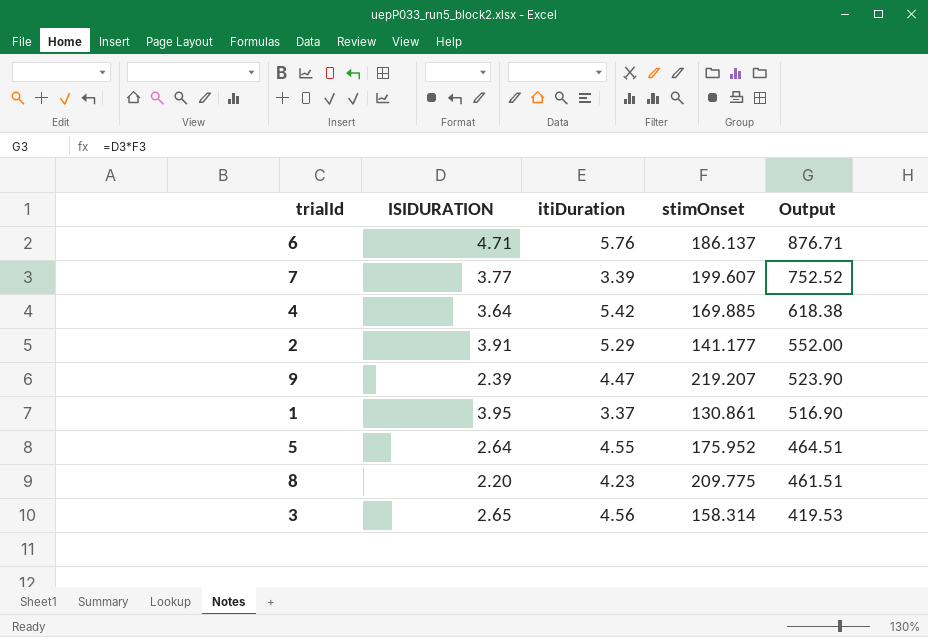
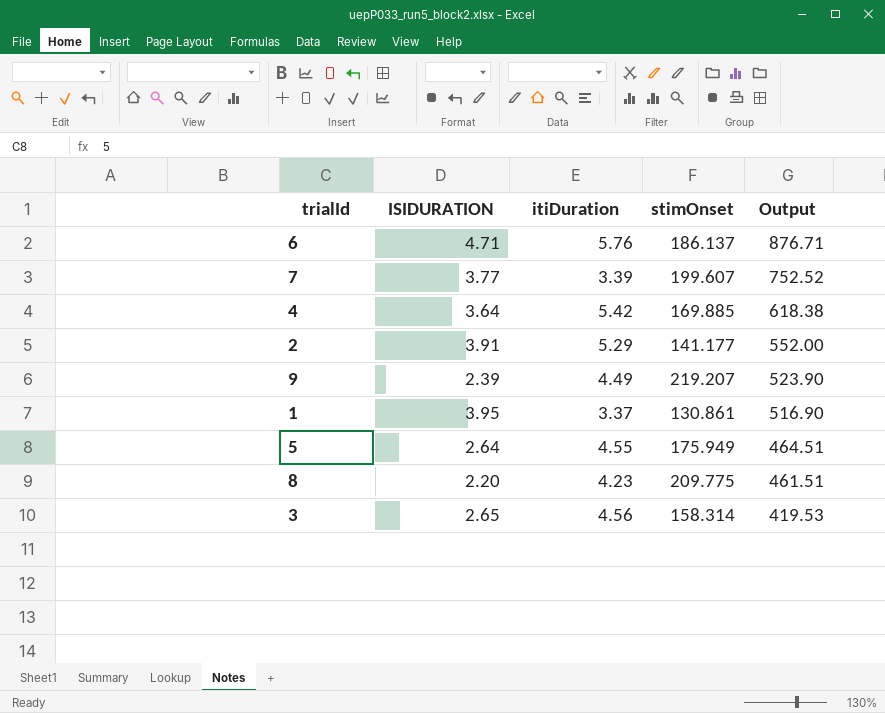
9 | itiDuration: 4.47 -> 4.49
5 | stimOnset: 175.952 -> 175.949

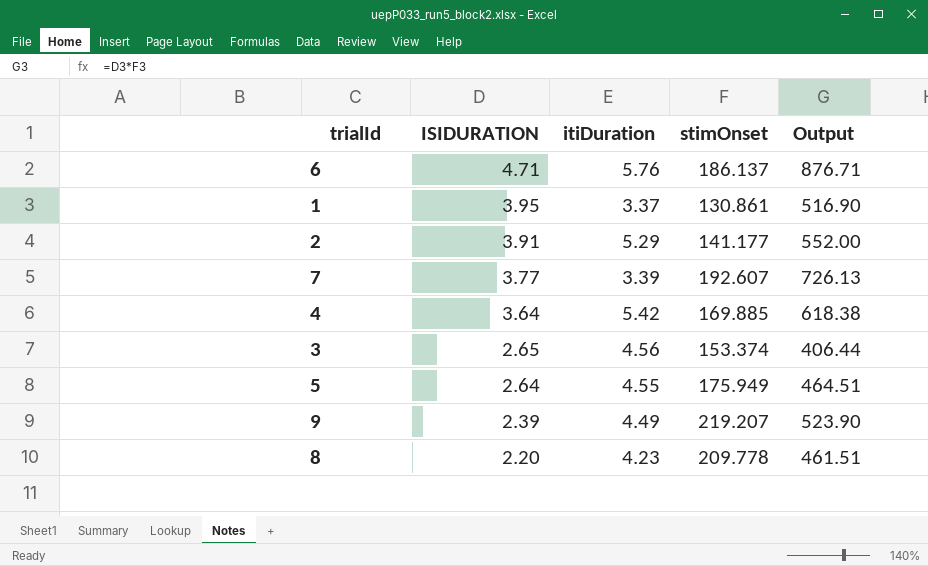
row order: Output descending -> ISIDURATION descending
7 | stimOnset: 199.607 -> 192.607
7 | Output: 752.52 -> 726.13
3 | stimOnset: 158.314 -> 153.374
3 | Output: 419.53 -> 406.44
8 | stimOnset: 209.775 -> 209.778

